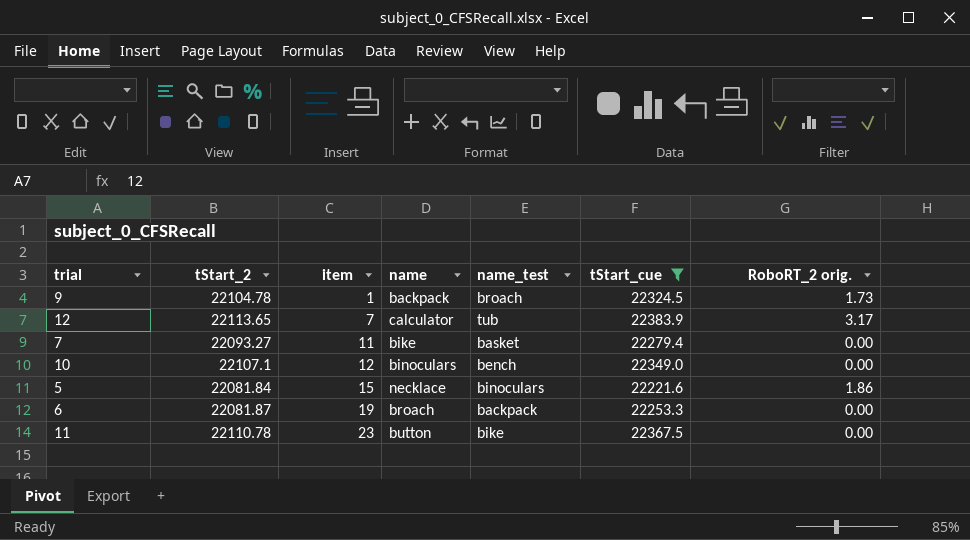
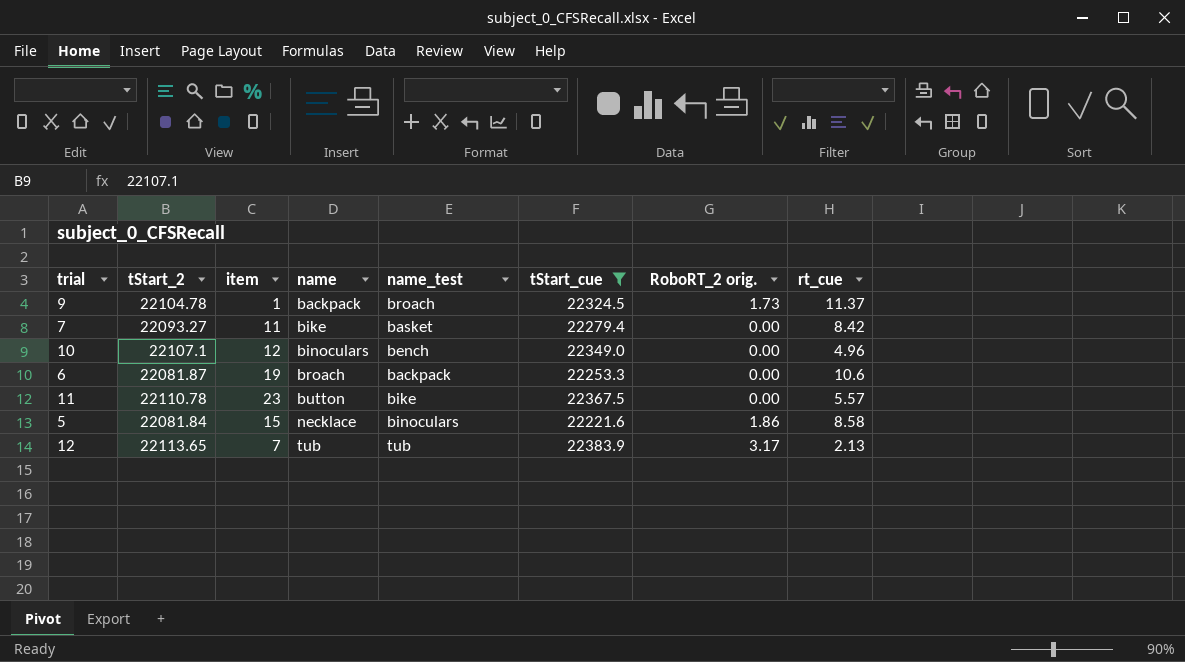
row order: item ascending -> name ascending
column rt_cue | position: none -> 8
12 | name: calculator -> tub

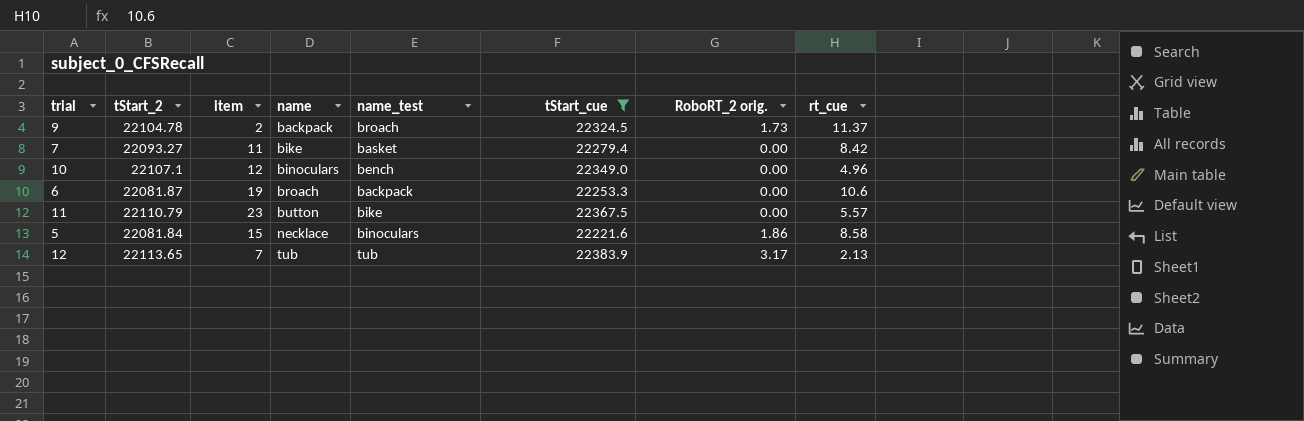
9 | item: 1 -> 2
11 | tStart_2: 22110.78 -> 22110.79

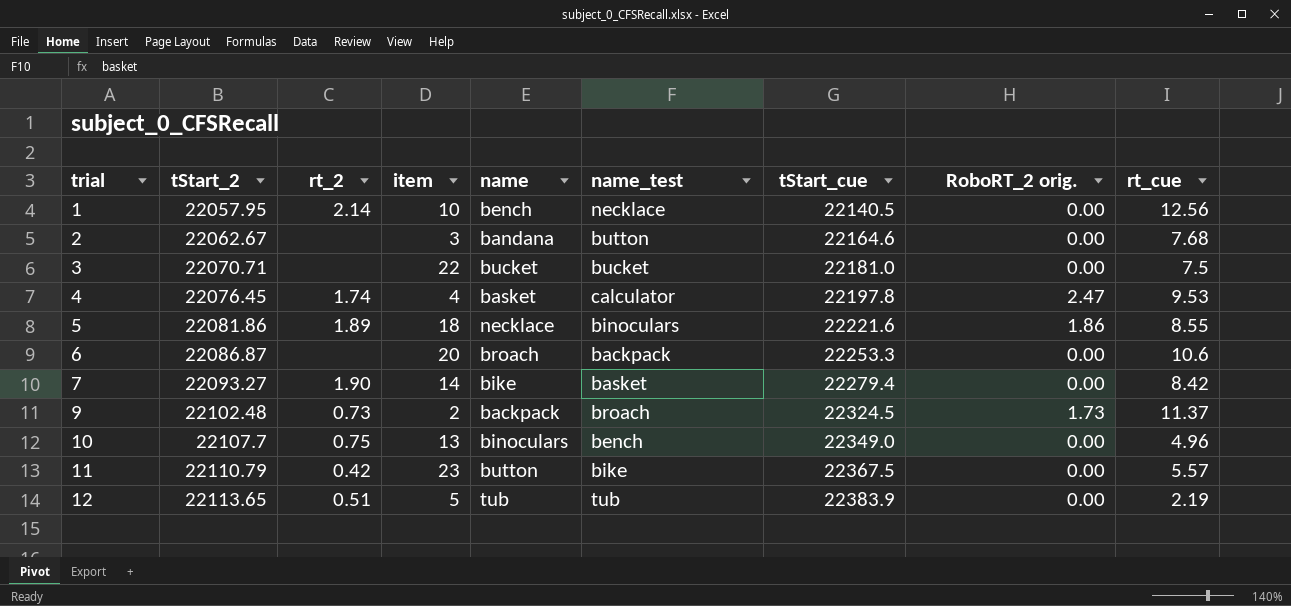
filter: tStart_cue >= 22221.6 -> none
row order: name ascending -> trial ascending
column rt_2 | position: none -> 3
5 | tStart_2: 22081.84 -> 22081.86
5 | item: 15 -> 18
5 | rt_cue: 8.58 -> 8.55
6 | tStart_2: 22081.87 -> 22086.87
6 | item: 19 -> 20
7 | item: 11 -> 14
9 | tStart_2: 22104.78 -> 22102.48
10 | tStart_2: 22107.1 -> 22107.7
10 | item: 12 -> 13
12 | item: 7 -> 5
12 | RoboRT_2 orig.: 3.17 -> 0.00
12 | rt_cue: 2.13 -> 2.19

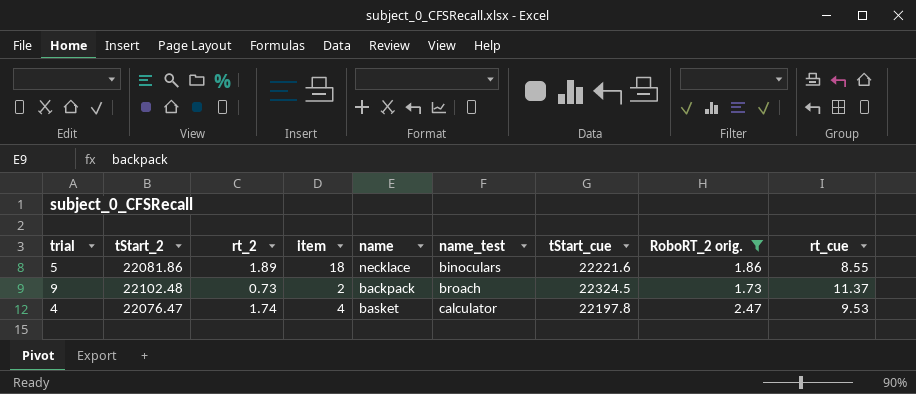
filter: none -> RoboRT_2 orig. != 0.00
row order: trial ascending -> name_test ascending
4 | tStart_2: 22076.45 -> 22076.47

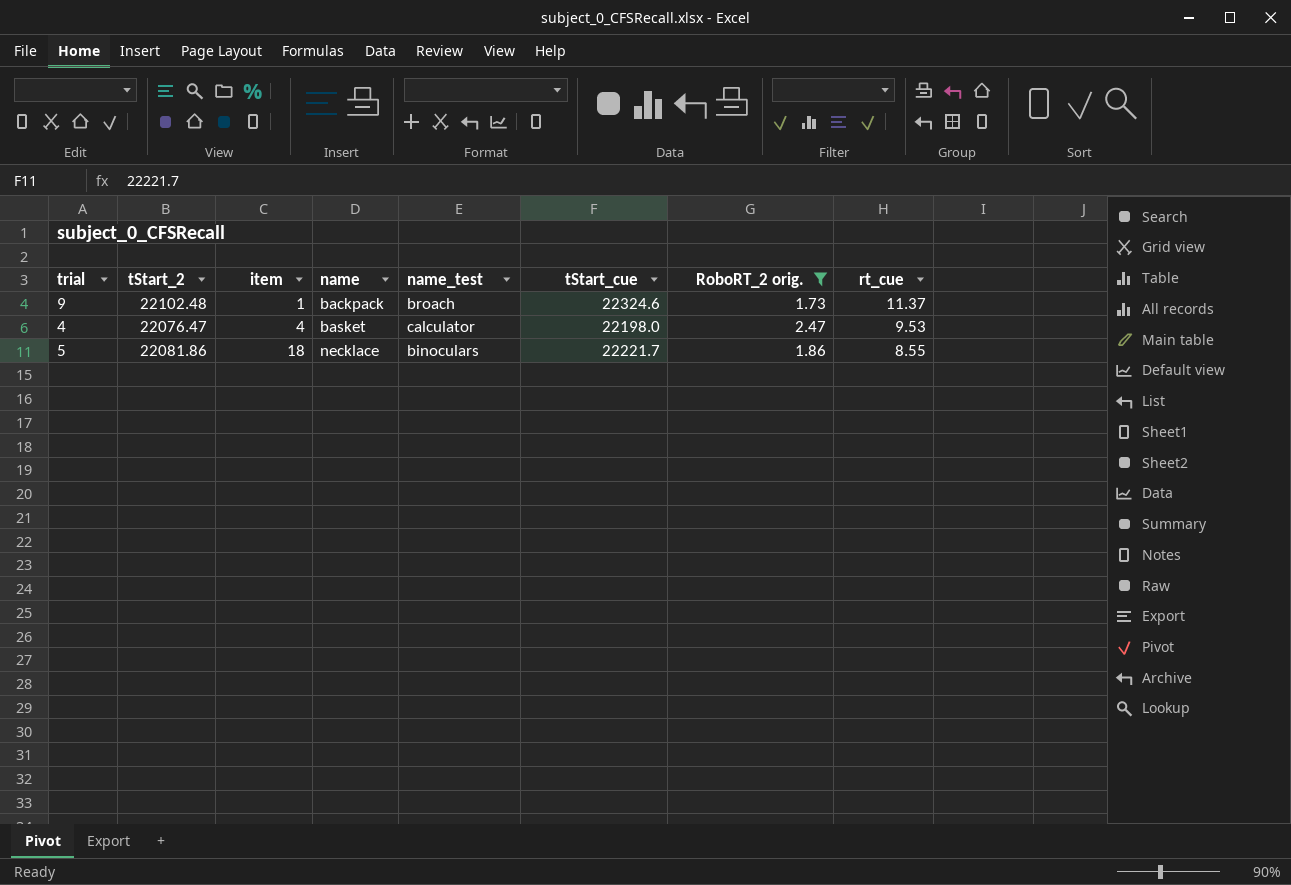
row order: name_test ascending -> item ascending
column rt_2 | position: 3 -> none
9 | item: 2 -> 1
9 | tStart_cue: 22324.5 -> 22324.6
4 | tStart_cue: 22197.8 -> 22198.0
5 | tStart_cue: 22221.6 -> 22221.7

